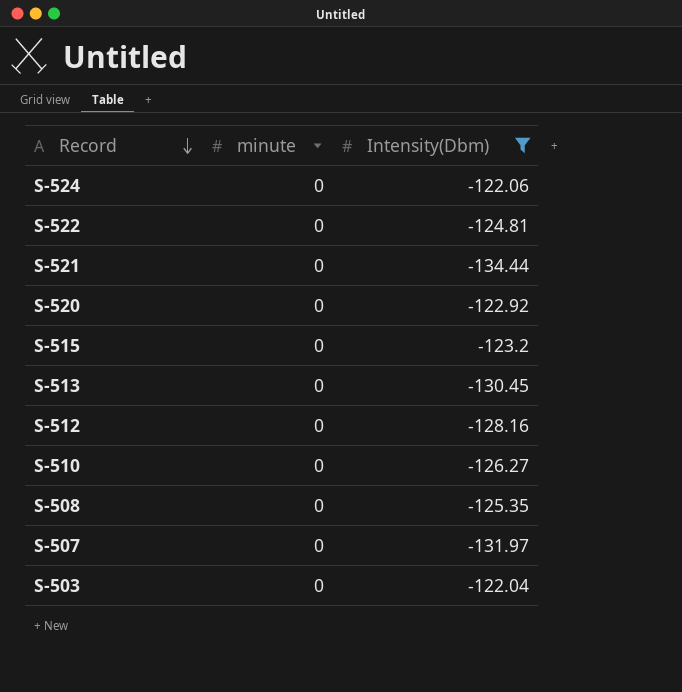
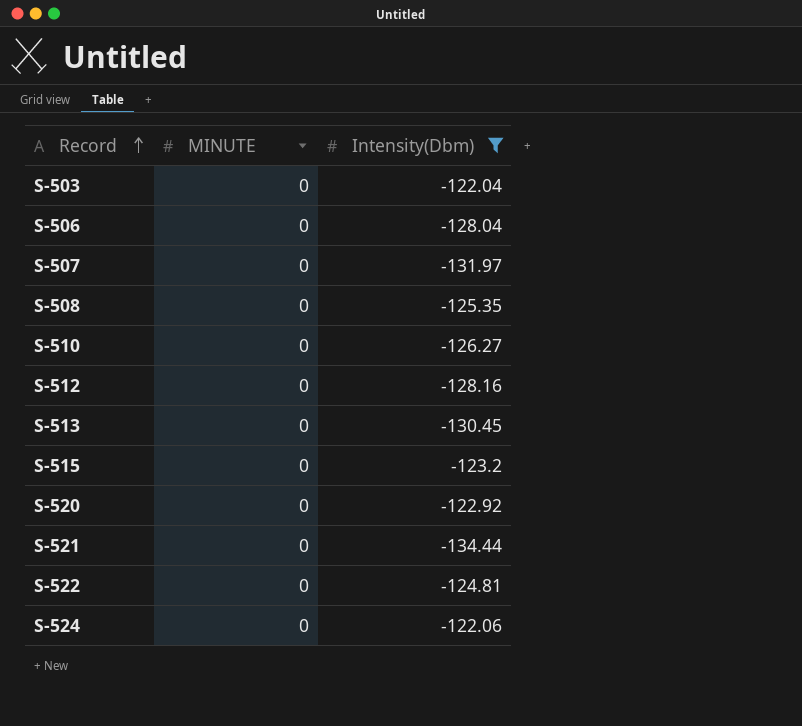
row order: Record descending -> Record ascending
column name: minute -> MINUTE
row S-506: none -> 0 | -128.04

